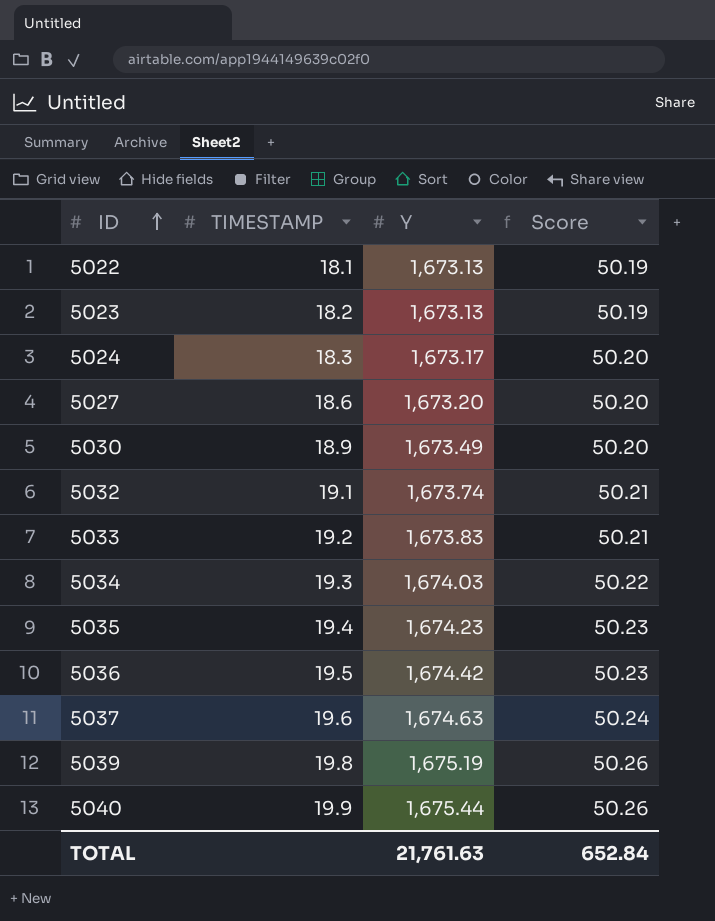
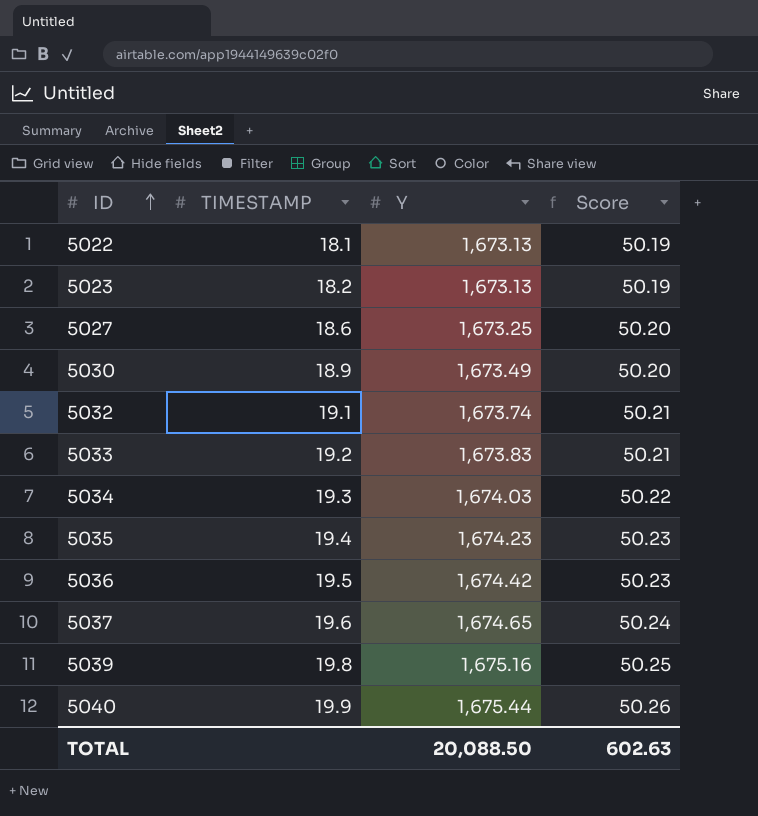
row 5024: 18.3 | 1,673.17 | 50.20 -> none
5027 | Y: 1,673.20 -> 1,673.25
5037 | Y: 1,674.63 -> 1,674.65
5039 | Y: 1,675.19 -> 1,675.16
5039 | Score: 50.26 -> 50.25
TOTAL | Y: 21,761.63 -> 20,088.50
TOTAL | Score: 652.84 -> 602.63

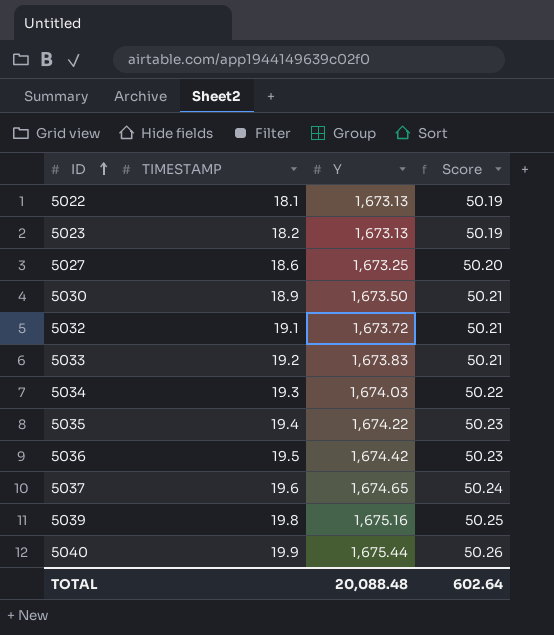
5030 | Y: 1,673.49 -> 1,673.50
5030 | Score: 50.20 -> 50.21
5032 | Y: 1,673.74 -> 1,673.72
5035 | Y: 1,674.23 -> 1,674.22
TOTAL | Y: 20,088.50 -> 20,088.48
TOTAL | Score: 602.63 -> 602.64

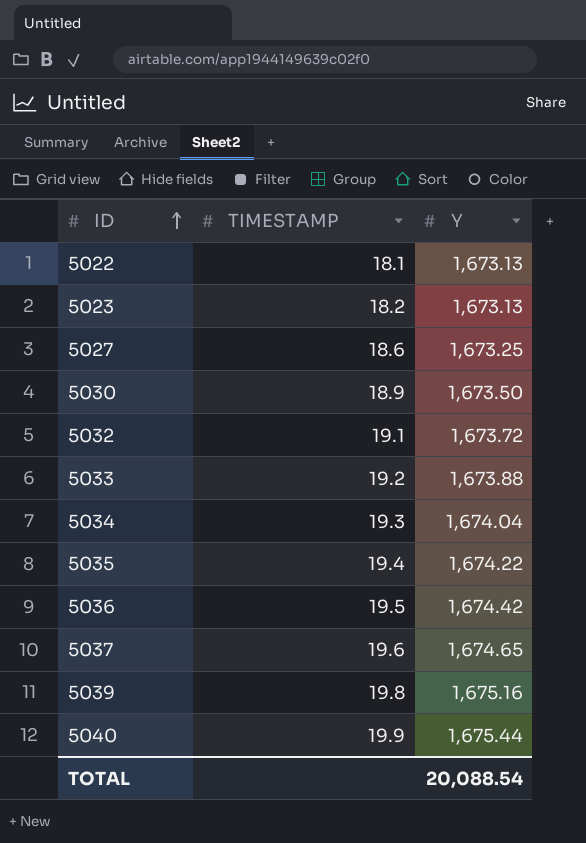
column Score | formula: [Y] * 0.03 -> none
5033 | Y: 1,673.83 -> 1,673.88
5034 | Y: 1,674.03 -> 1,674.04
TOTAL | Y: 20,088.48 -> 20,088.54

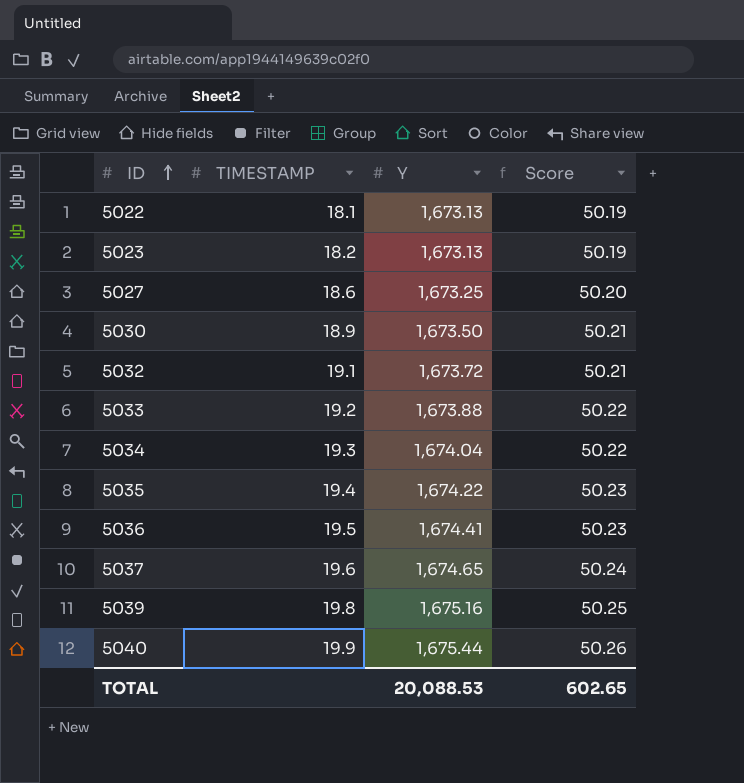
column Score | formula: none -> [Y] * 0.03
5036 | Y: 1,674.42 -> 1,674.41
TOTAL | Y: 20,088.54 -> 20,088.53

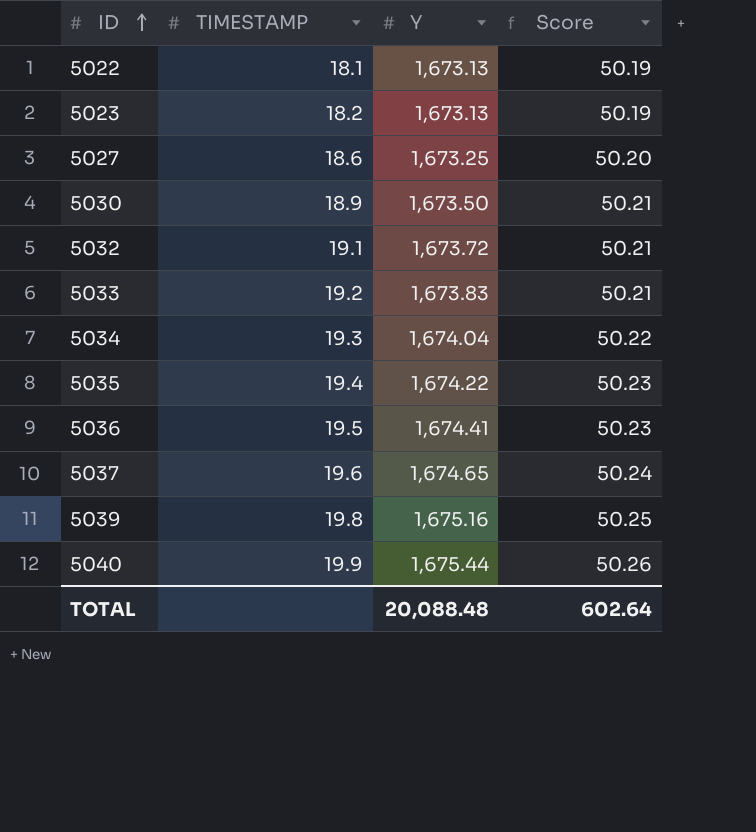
5033 | Y: 1,673.88 -> 1,673.83
5033 | Score: 50.22 -> 50.21
TOTAL | Y: 20,088.53 -> 20,088.48
TOTAL | Score: 602.65 -> 602.64

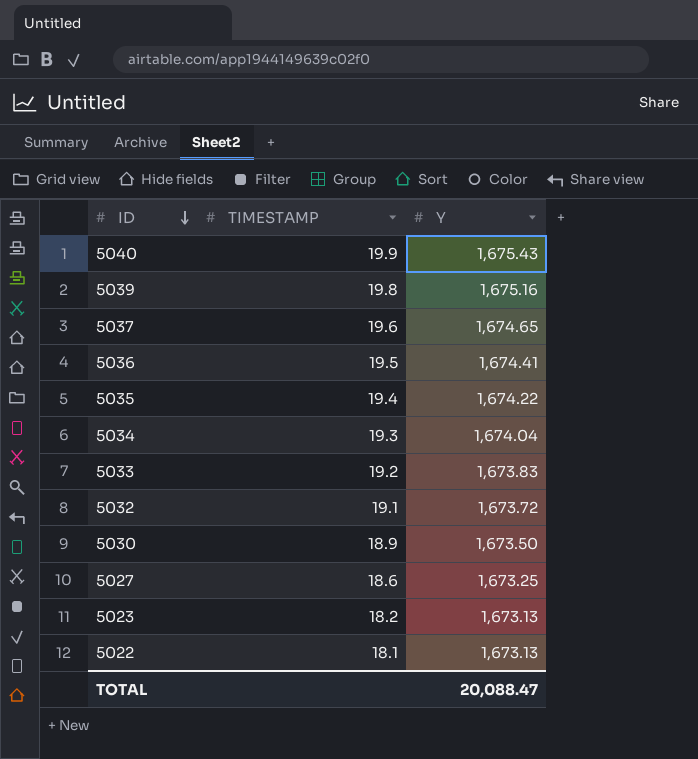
row order: ID ascending -> ID descending
column Score | formula: [Y] * 0.03 -> none
5040 | Y: 1,675.44 -> 1,675.43
TOTAL | Y: 20,088.48 -> 20,088.47

